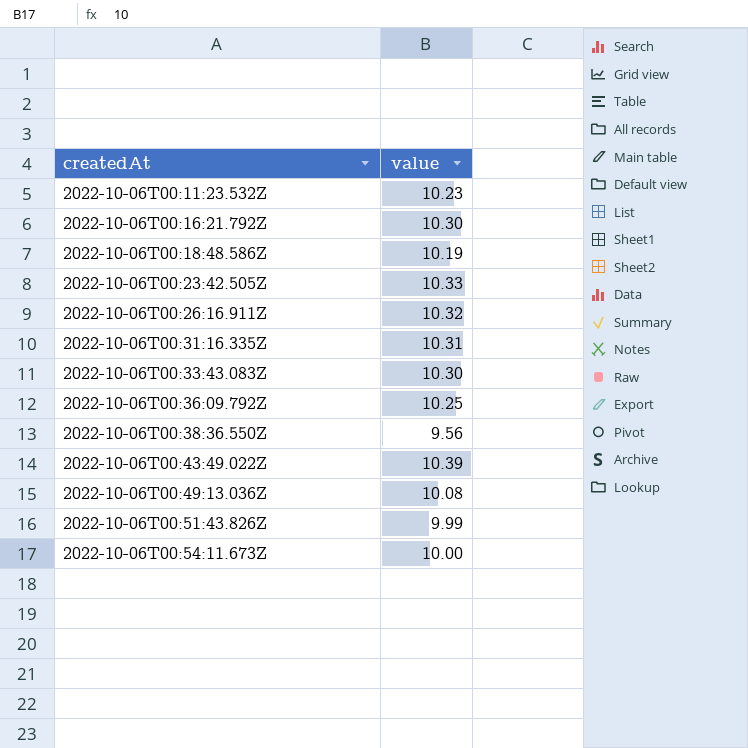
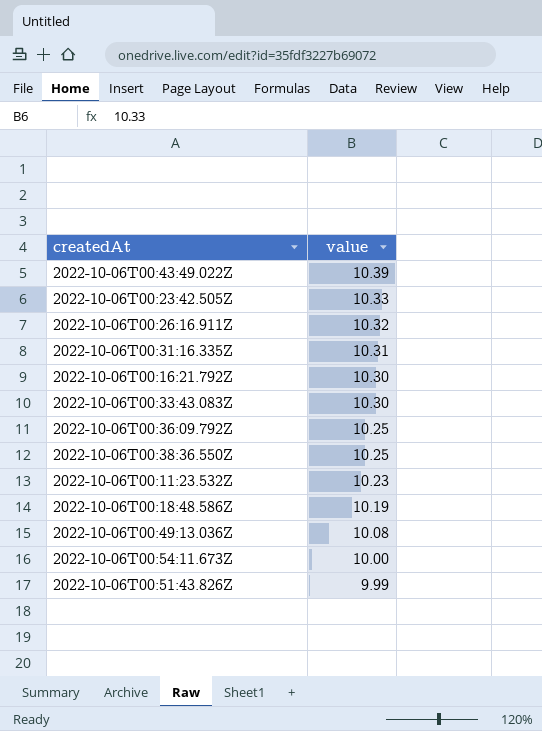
row order: createdAt ascending -> value descending
2022-10-06T00:38:36.550Z | value: 9.56 -> 10.25

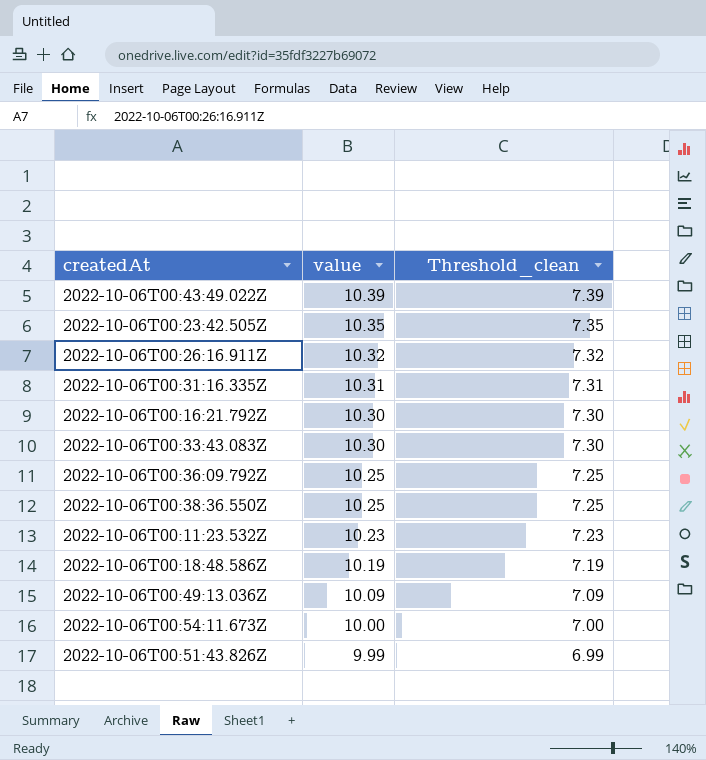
column Threshold_clean | formula: none -> [value] - 3
2022-10-06T00:23:42.505Z | value: 10.33 -> 10.35
2022-10-06T00:49:13.036Z | value: 10.08 -> 10.09

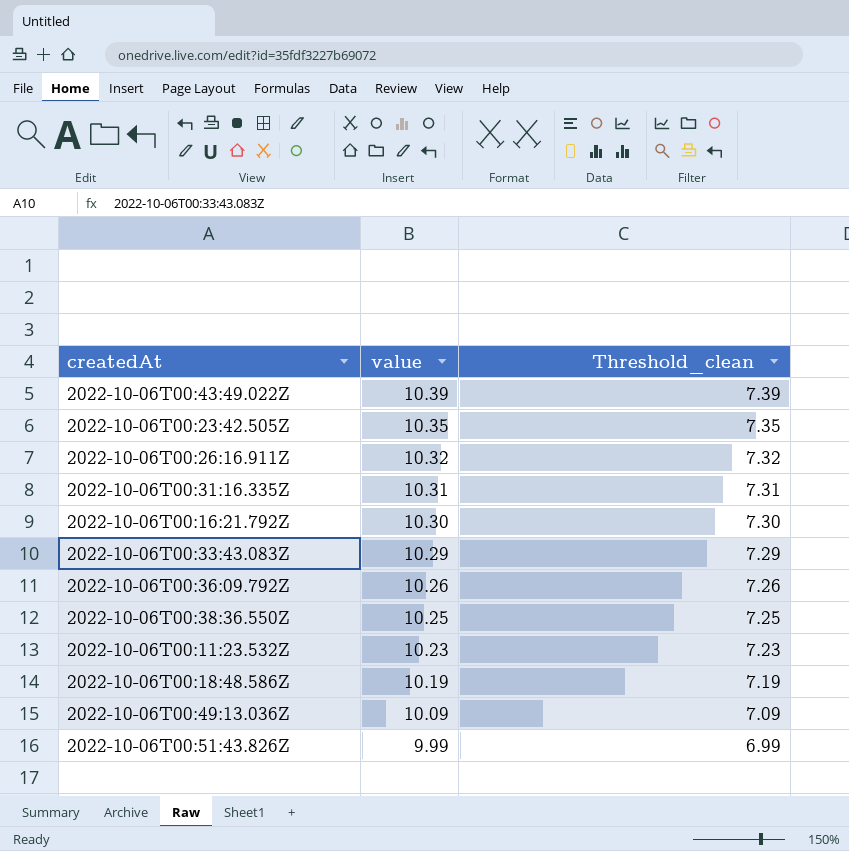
row 2022-10-06T00:54:11.673Z: 10.00 | 7.00 -> none
2022-10-06T00:33:43.083Z | value: 10.30 -> 10.29
2022-10-06T00:33:43.083Z | Threshold_clean: 7.30 -> 7.29
2022-10-06T00:36:09.792Z | value: 10.25 -> 10.26
2022-10-06T00:36:09.792Z | Threshold_clean: 7.25 -> 7.26

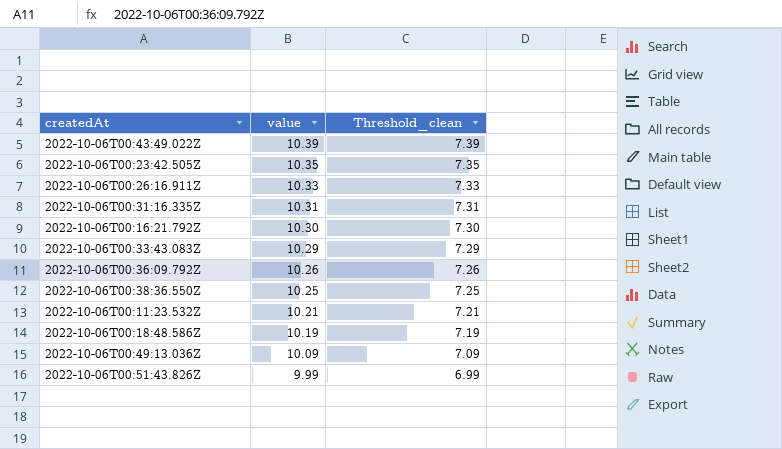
2022-10-06T00:26:16.911Z | value: 10.32 -> 10.33
2022-10-06T00:26:16.911Z | Threshold_clean: 7.32 -> 7.33
2022-10-06T00:11:23.532Z | value: 10.23 -> 10.21
2022-10-06T00:11:23.532Z | Threshold_clean: 7.23 -> 7.21

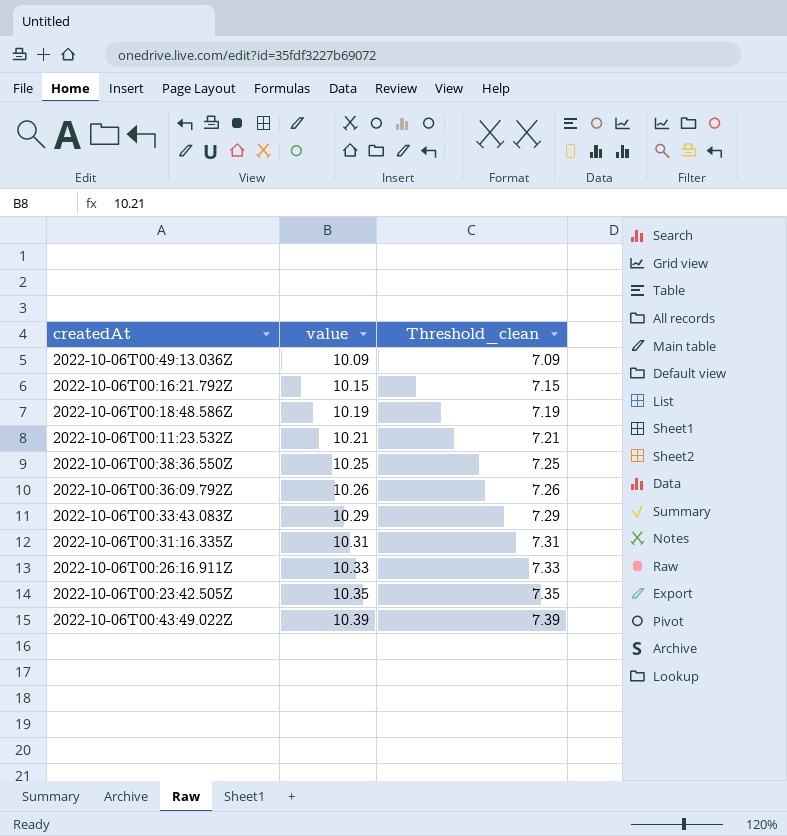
row order: value descending -> value ascending
row 2022-10-06T00:51:43.826Z: 9.99 | 6.99 -> none
2022-10-06T00:16:21.792Z | value: 10.30 -> 10.15
2022-10-06T00:16:21.792Z | Threshold_clean: 7.30 -> 7.15

